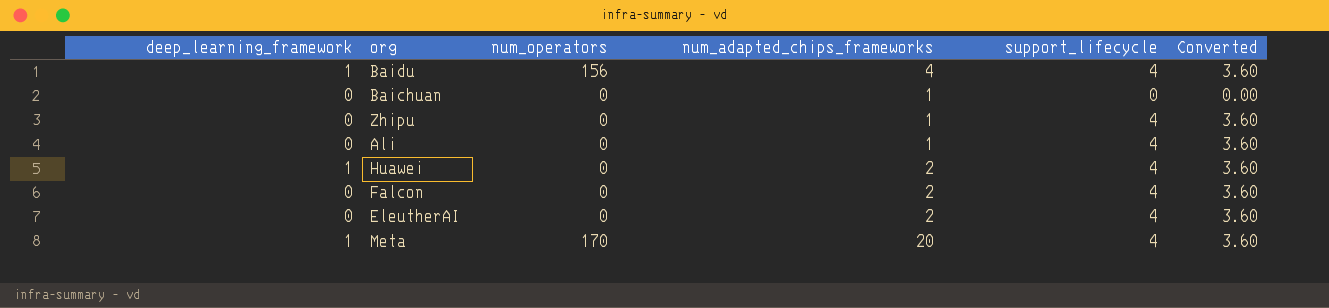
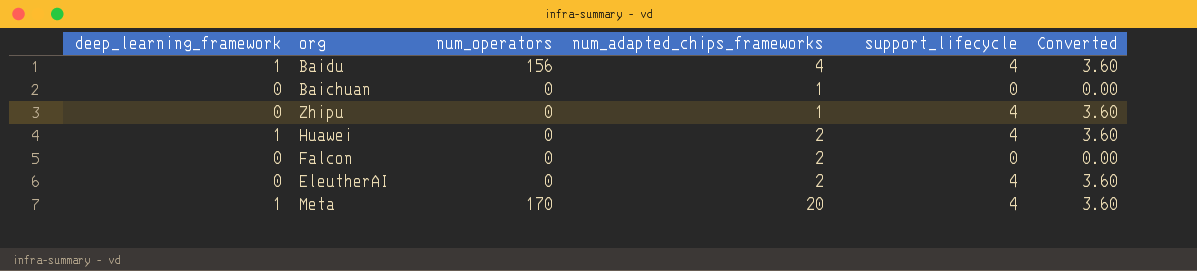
row Ali: 0 | 0 | 1 | 4 | 3.60 -> none
Falcon | support_lifecycle: 4 -> 0
Falcon | Converted: 3.60 -> 0.00

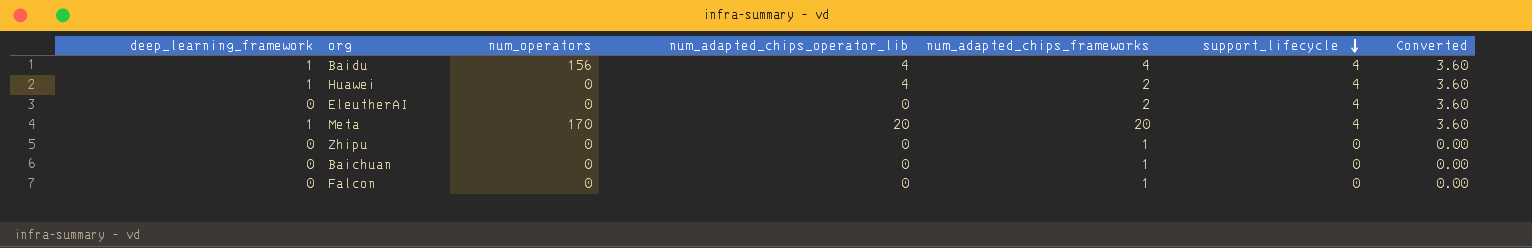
row order: none -> support_lifecycle descending
column num_adapted_chips_operator_lib | position: none -> 4
Zhipu | support_lifecycle: 4 -> 0
Zhipu | Converted: 3.60 -> 0.00
Falcon | num_adapted_chips_frameworks: 2 -> 1

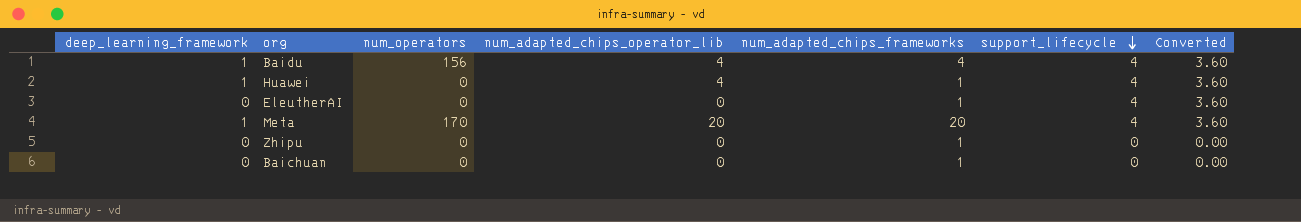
row Falcon: 0 | 0 | 0 | 1 | 0 | 0.00 -> none
Huawei | num_adapted_chips_frameworks: 2 -> 1
EleutherAI | num_adapted_chips_frameworks: 2 -> 1

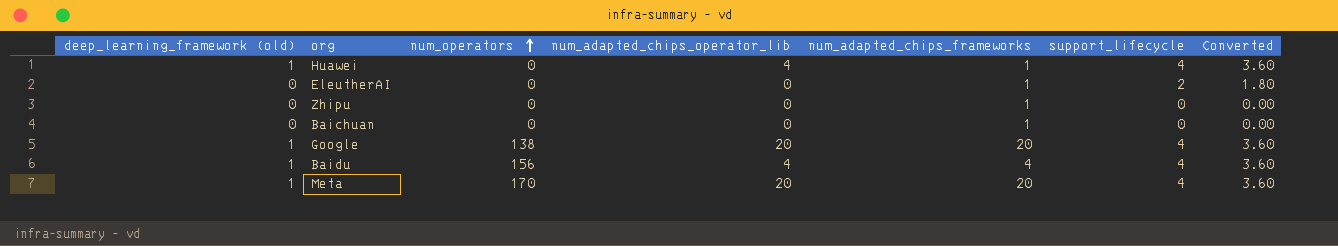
row order: support_lifecycle descending -> num_operators ascending
column name: deep_learning_framework -> deep_learning_framework (old)
EleutherAI | support_lifecycle: 4 -> 2
EleutherAI | Converted: 3.60 -> 1.80
row Google: none -> 1 | 138 | 20 | 20 | 4 | 3.60

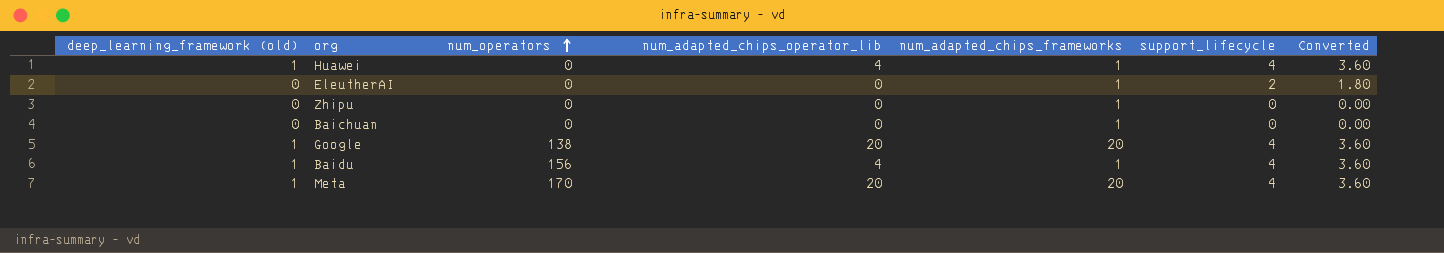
Baidu | num_adapted_chips_frameworks: 4 -> 1

